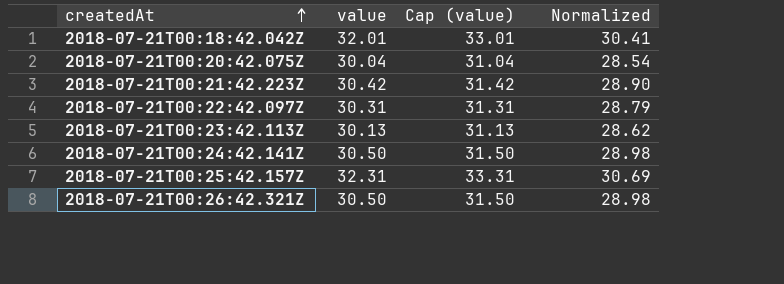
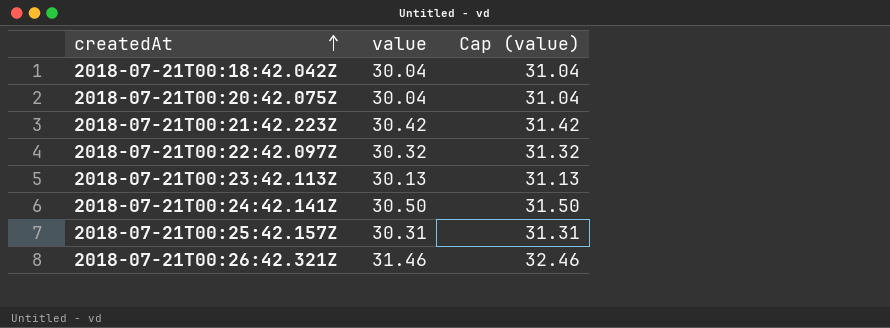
column Normalized | formula: [value] * 0.95 -> none
2018-07-21T00:18:42.042Z | value: 32.01 -> 30.04
2018-07-21T00:18:42.042Z | Cap (value): 33.01 -> 31.04
2018-07-21T00:22:42.097Z | value: 30.31 -> 30.32
2018-07-21T00:22:42.097Z | Cap (value): 31.31 -> 31.32
2018-07-21T00:25:42.157Z | value: 32.31 -> 30.31
2018-07-21T00:25:42.157Z | Cap (value): 33.31 -> 31.31
2018-07-21T00:26:42.321Z | value: 30.50 -> 31.46
2018-07-21T00:26:42.321Z | Cap (value): 31.50 -> 32.46

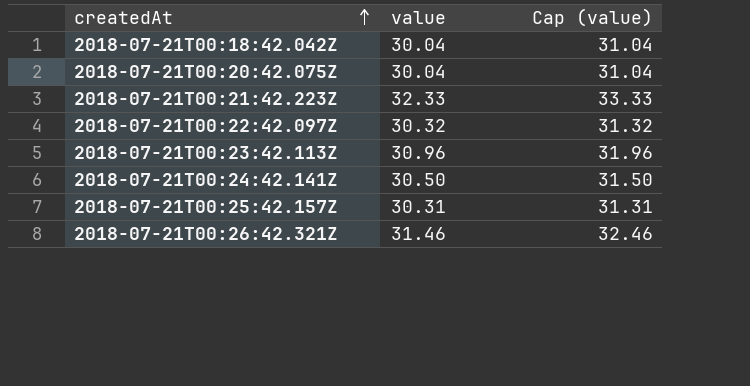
2018-07-21T00:21:42.223Z | value: 30.42 -> 32.33
2018-07-21T00:21:42.223Z | Cap (value): 31.42 -> 33.33
2018-07-21T00:23:42.113Z | value: 30.13 -> 30.96
2018-07-21T00:23:42.113Z | Cap (value): 31.13 -> 31.96

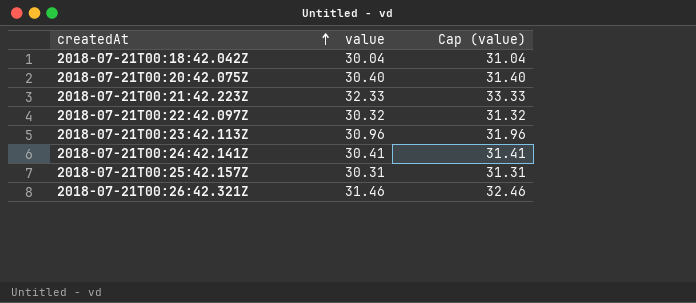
2018-07-21T00:20:42.075Z | value: 30.04 -> 30.40
2018-07-21T00:20:42.075Z | Cap (value): 31.04 -> 31.40
2018-07-21T00:24:42.141Z | value: 30.50 -> 30.41
2018-07-21T00:24:42.141Z | Cap (value): 31.50 -> 31.41

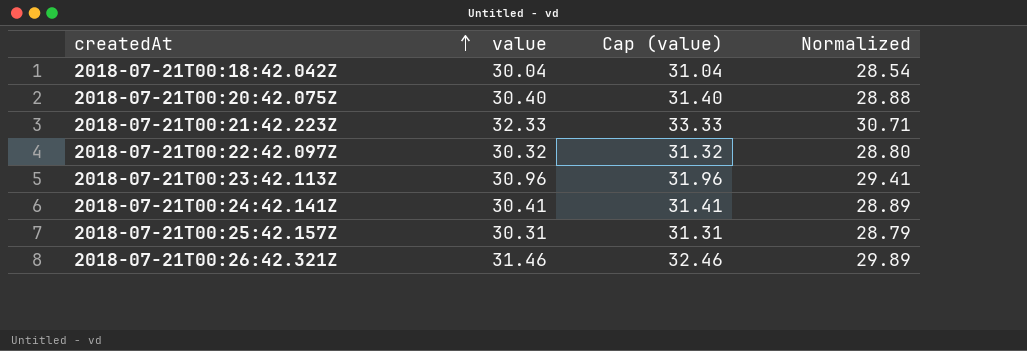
column Normalized | formula: none -> [value] * 0.95

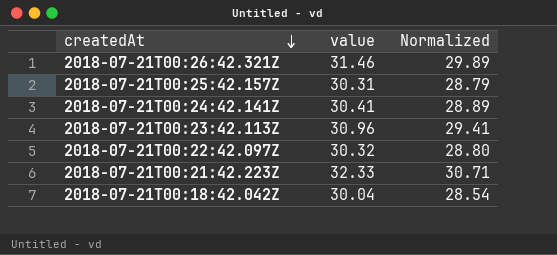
row order: createdAt ascending -> createdAt descending
column Cap (value) | formula: [value] + 1 -> none
row 2018-07-21T00:20:42.075Z: 30.40 | 31.40 | 28.88 -> none

